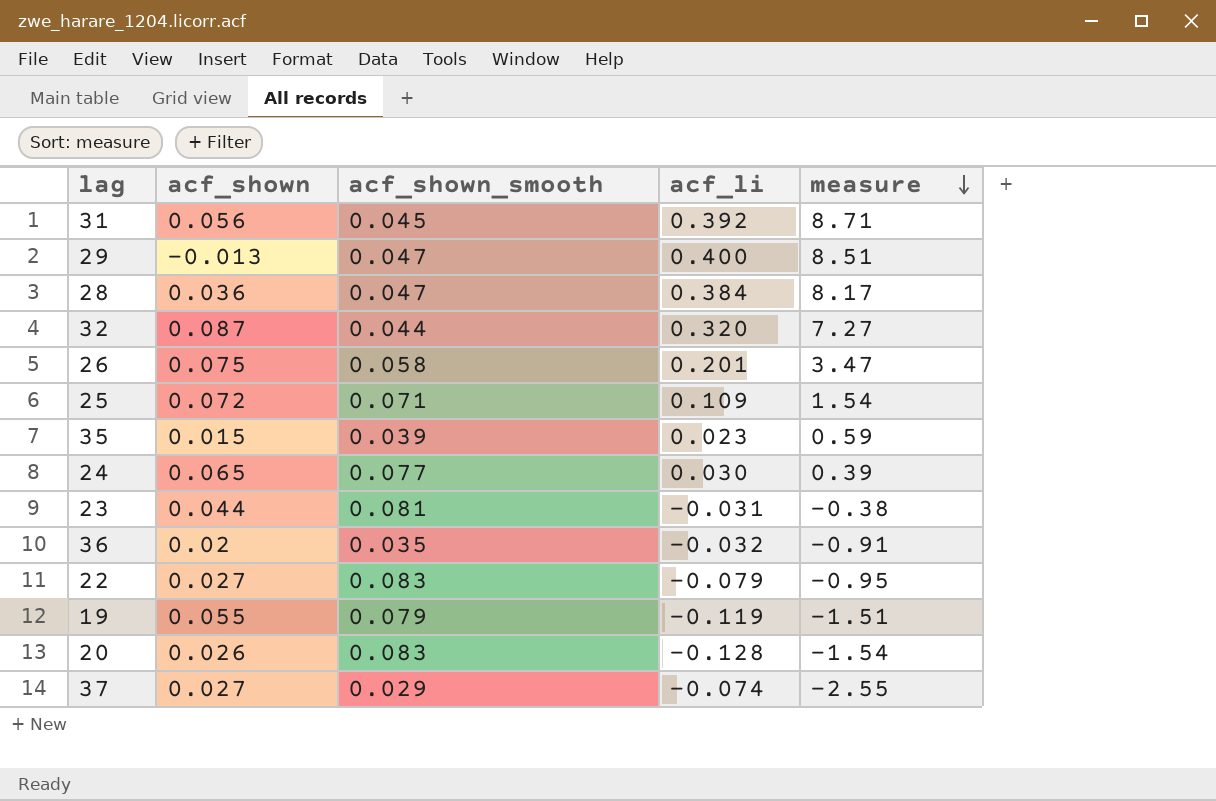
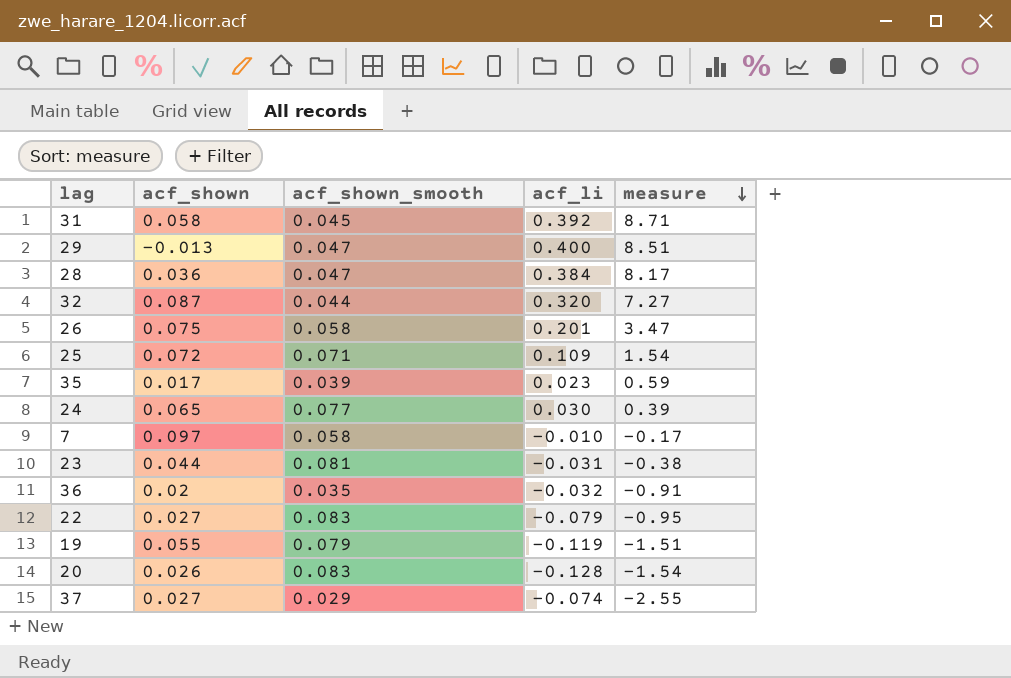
31 | acf_shown: 0.056 -> 0.058
35 | acf_shown: 0.015 -> 0.017
row 7: none -> 0.097 | 0.058 | -0.010 | -0.17

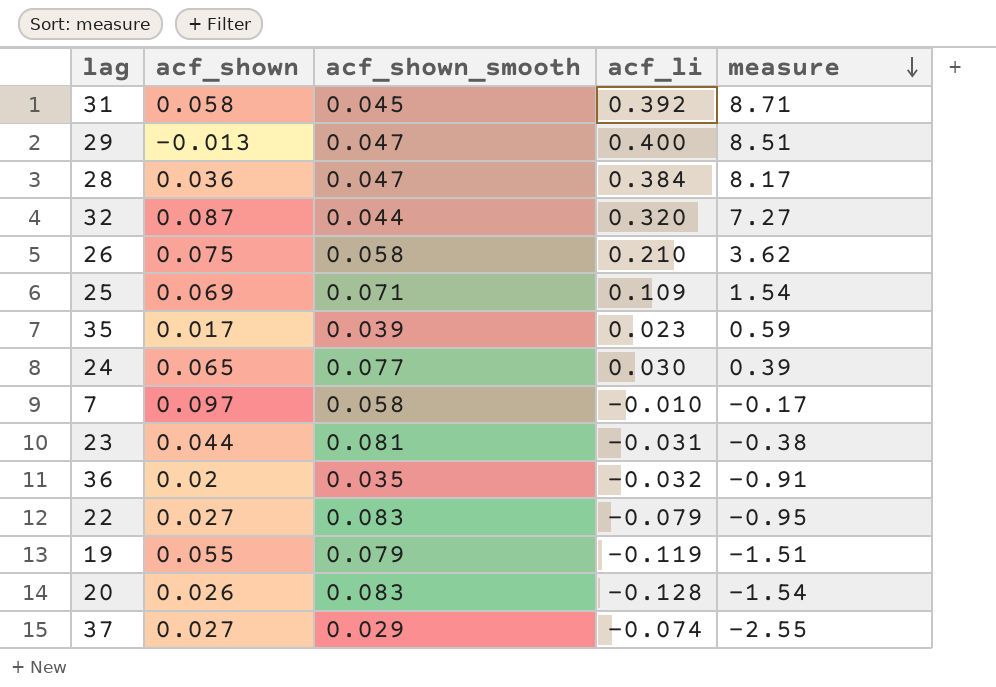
26 | acf_li: 0.201 -> 0.210
26 | measure: 3.47 -> 3.62
25 | acf_shown: 0.072 -> 0.069

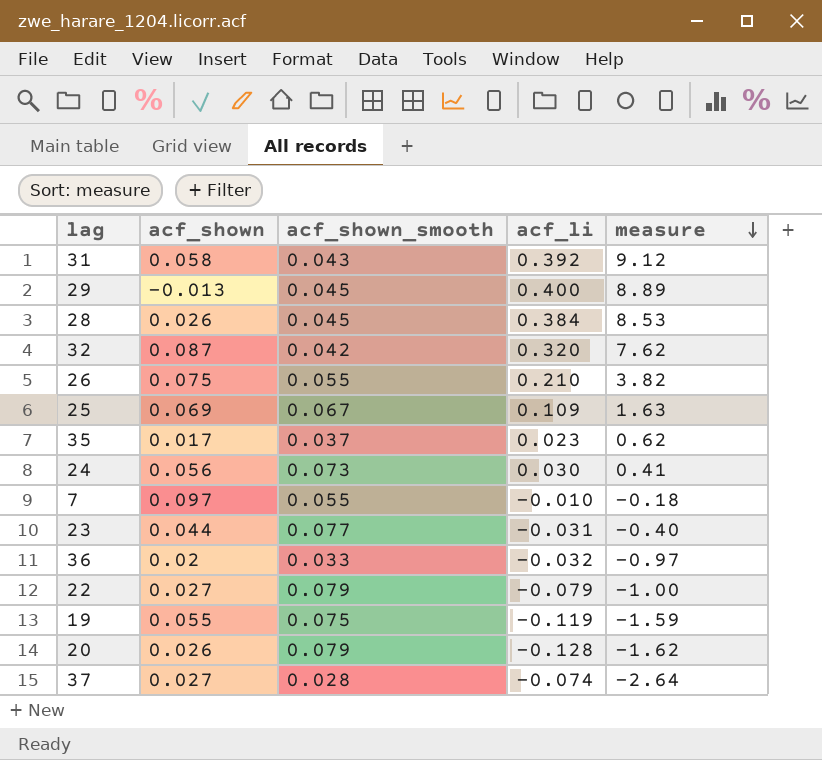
31 | acf_shown_smooth: 0.045 -> 0.043
31 | measure: 8.71 -> 9.12
29 | acf_shown_smooth: 0.047 -> 0.045
29 | measure: 8.51 -> 8.89
28 | acf_shown: 0.036 -> 0.026
28 | acf_shown_smooth: 0.047 -> 0.045
28 | measure: 8.17 -> 8.53
32 | acf_shown_smooth: 0.044 -> 0.042
32 | measure: 7.27 -> 7.62
26 | acf_shown_smooth: 0.058 -> 0.055
26 | measure: 3.62 -> 3.82
25 | acf_shown_smooth: 0.071 -> 0.067
25 | measure: 1.54 -> 1.63
35 | acf_shown_smooth: 0.039 -> 0.037
35 | measure: 0.59 -> 0.62
24 | acf_shown: 0.065 -> 0.056
24 | acf_shown_smooth: 0.077 -> 0.073
24 | measure: 0.39 -> 0.41
7 | acf_shown_smooth: 0.058 -> 0.055
7 | measure: -0.17 -> -0.18
23 | acf_shown_smooth: 0.081 -> 0.077
23 | measure: -0.38 -> -0.40
36 | acf_shown_smooth: 0.035 -> 0.033
36 | measure: -0.91 -> -0.97
22 | acf_shown_smooth: 0.083 -> 0.079
22 | measure: -0.95 -> -1.00
19 | acf_shown_smooth: 0.079 -> 0.075
19 | measure: -1.51 -> -1.59
20 | acf_shown_smooth: 0.083 -> 0.079
20 | measure: -1.54 -> -1.62
37 | acf_shown_smooth: 0.029 -> 0.028
37 | measure: -2.55 -> -2.64

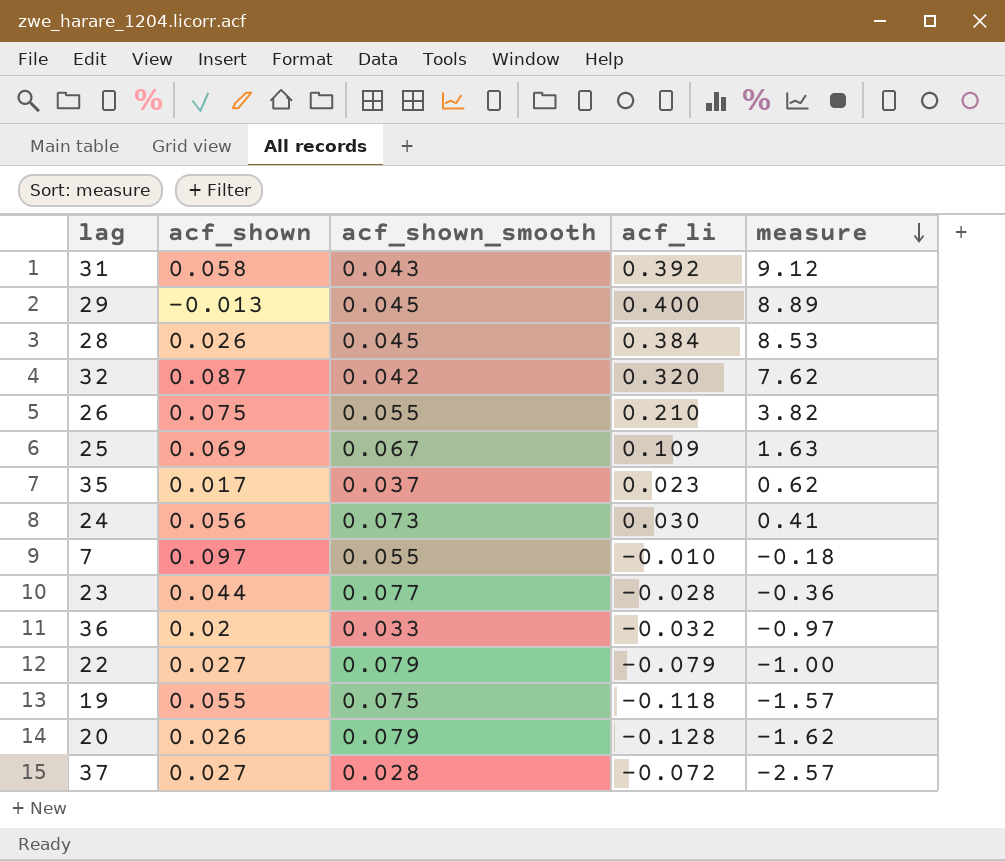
23 | acf_li: -0.031 -> -0.028
23 | measure: -0.40 -> -0.36
19 | acf_li: -0.119 -> -0.118
19 | measure: -1.59 -> -1.57
37 | acf_li: -0.074 -> -0.072
37 | measure: -2.64 -> -2.57

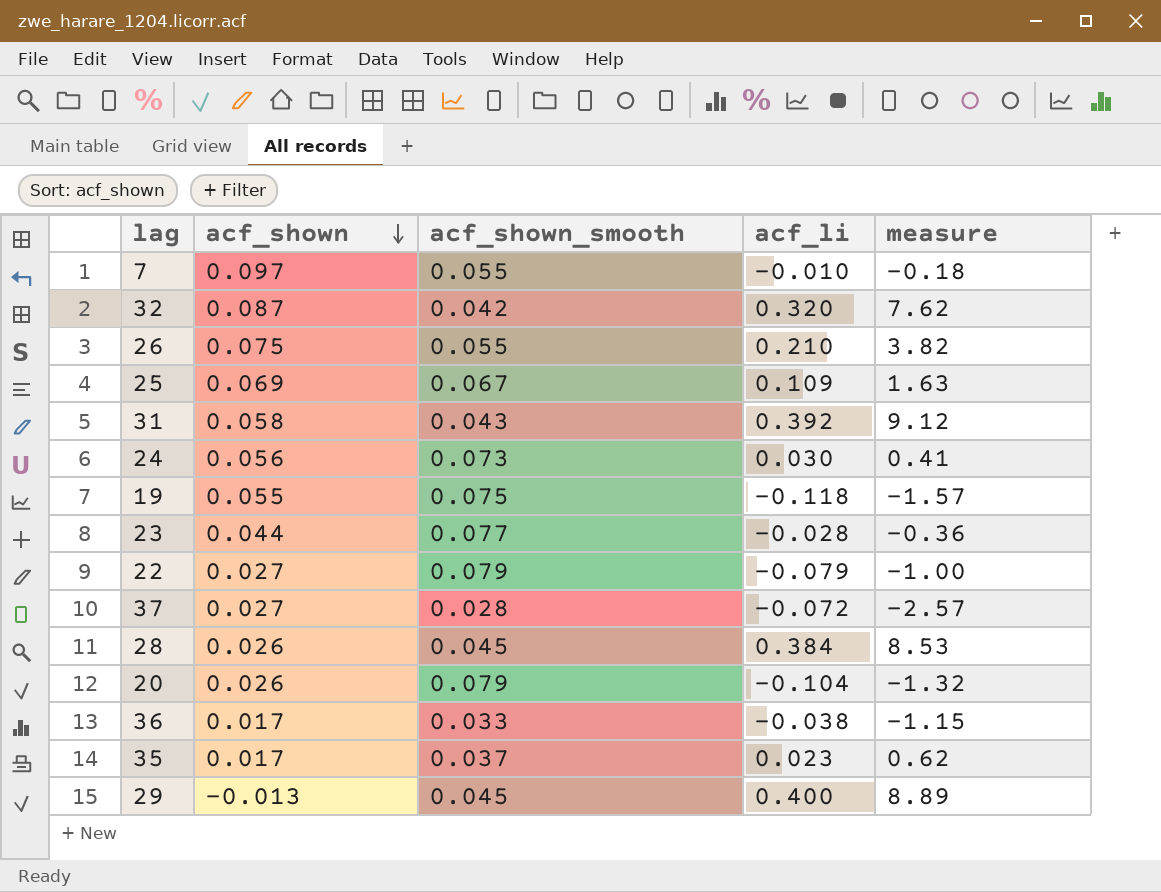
row order: measure descending -> acf_shown descending
20 | acf_li: -0.128 -> -0.104
20 | measure: -1.62 -> -1.32
36 | acf_shown: 0.02 -> 0.017
36 | acf_li: -0.032 -> -0.038
36 | measure: -0.97 -> -1.15

